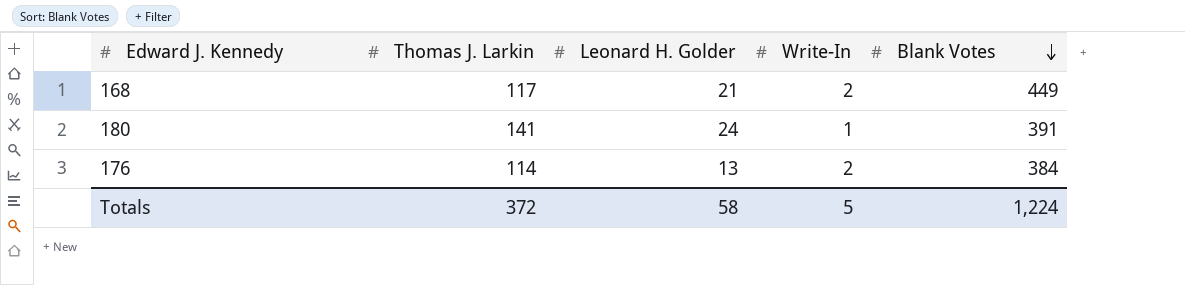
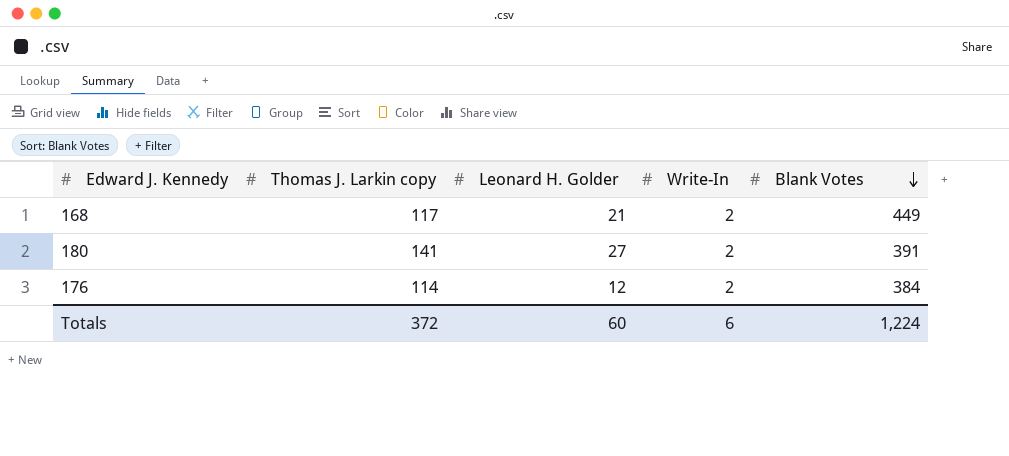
column name: Thomas J. Larkin -> Thomas J. Larkin copy
180 | Leonard H. Golder: 24 -> 27
180 | Write-In: 1 -> 2
176 | Leonard H. Golder: 13 -> 12
Totals | Leonard H. Golder: 58 -> 60
Totals | Write-In: 5 -> 6

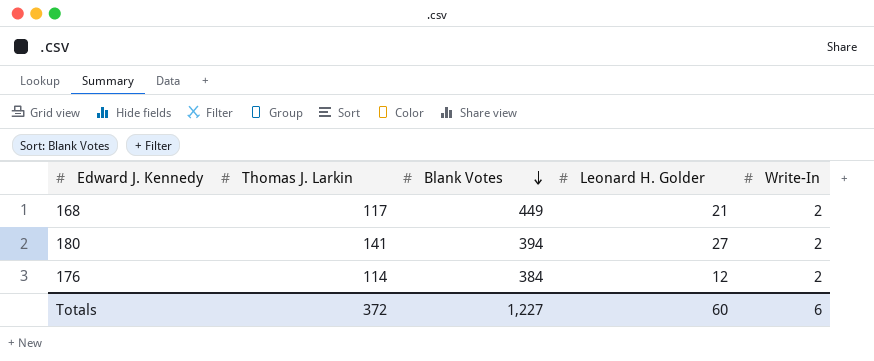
column name: Thomas J. Larkin copy -> Thomas J. Larkin
column Blank Votes | position: 5 -> 3
180 | Blank Votes: 391 -> 394
Totals | Blank Votes: 1,224 -> 1,227

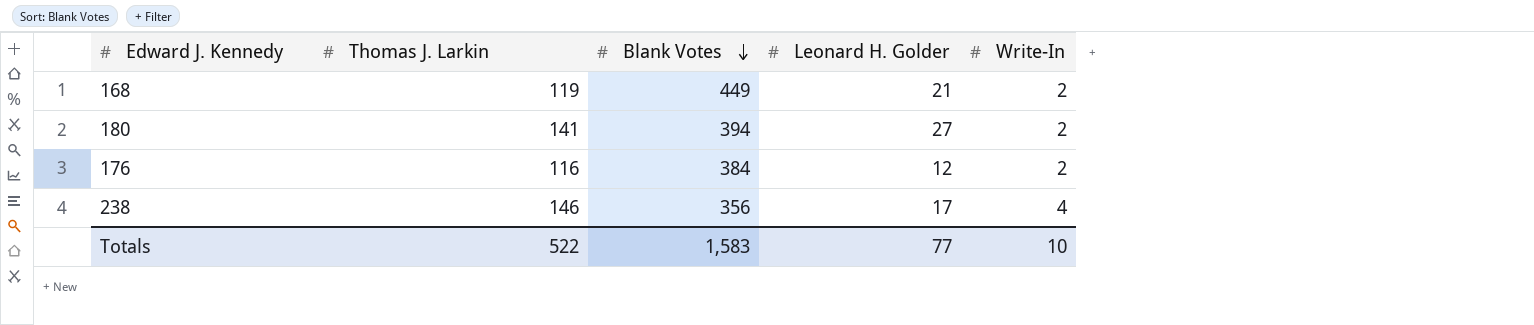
168 | Thomas J. Larkin: 117 -> 119
176 | Thomas J. Larkin: 114 -> 116
row 238: none -> 146 | 356 | 17 | 4
Totals | Thomas J. Larkin: 372 -> 522
Totals | Blank Votes: 1,227 -> 1,583
Totals | Leonard H. Golder: 60 -> 77
Totals | Write-In: 6 -> 10

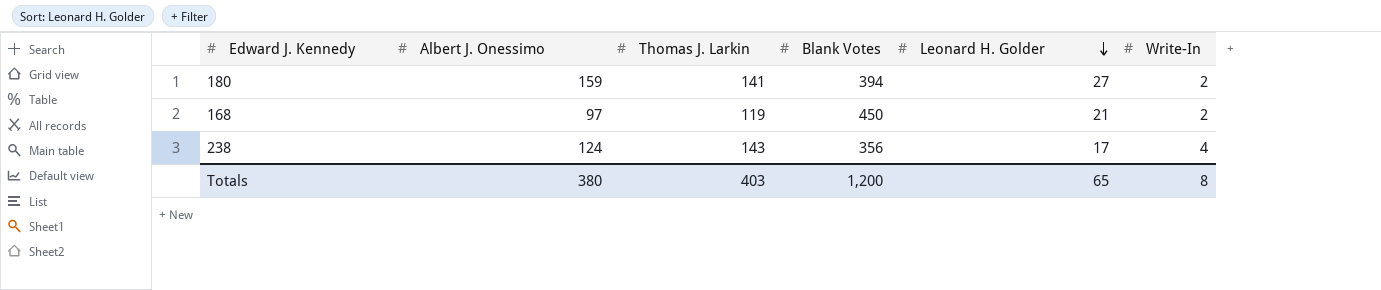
row order: Blank Votes descending -> Leonard H. Golder descending
column Albert J. Onessimo | position: none -> 2
row 176: 116 | 384 | 12 | 2 -> none
168 | Blank Votes: 449 -> 450
238 | Thomas J. Larkin: 146 -> 143
Totals | Thomas J. Larkin: 522 -> 403
Totals | Blank Votes: 1,583 -> 1,200
Totals | Leonard H. Golder: 77 -> 65
Totals | Write-In: 10 -> 8

